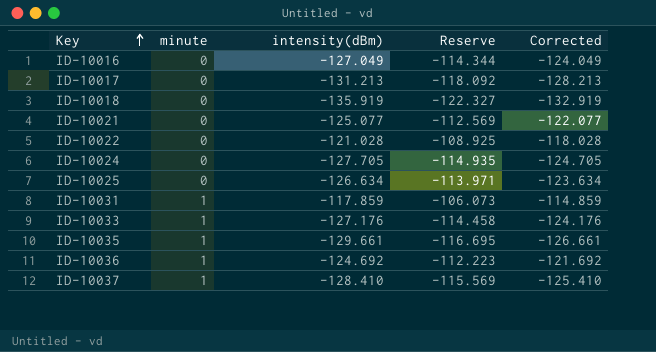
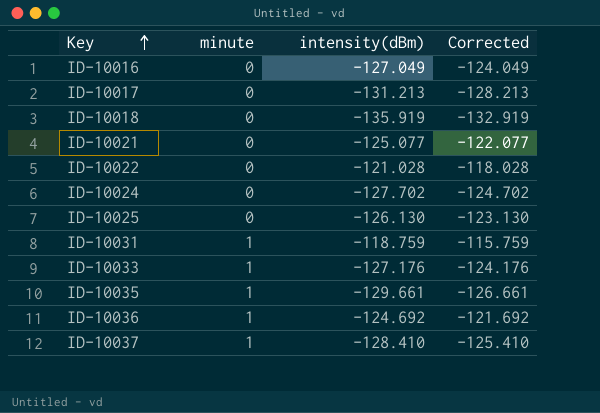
column Reserve | formula: [intensity(dBm)] * 0.9 -> none
ID-10024 | intensity(dBm): -127.705 -> -127.702
ID-10024 | Corrected: -124.705 -> -124.702
ID-10025 | intensity(dBm): -126.634 -> -126.130
ID-10025 | Corrected: -123.634 -> -123.130
ID-10031 | intensity(dBm): -117.859 -> -118.759
ID-10031 | Corrected: -114.859 -> -115.759

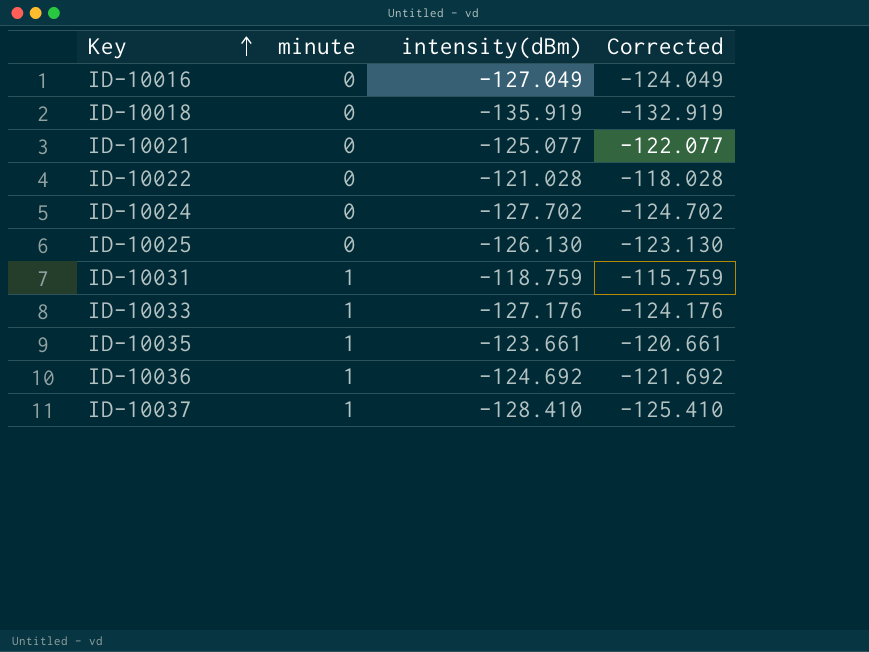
row ID-10017: 0 | -131.213 | -128.213 -> none
ID-10035 | intensity(dBm): -129.661 -> -123.661
ID-10035 | Corrected: -126.661 -> -120.661

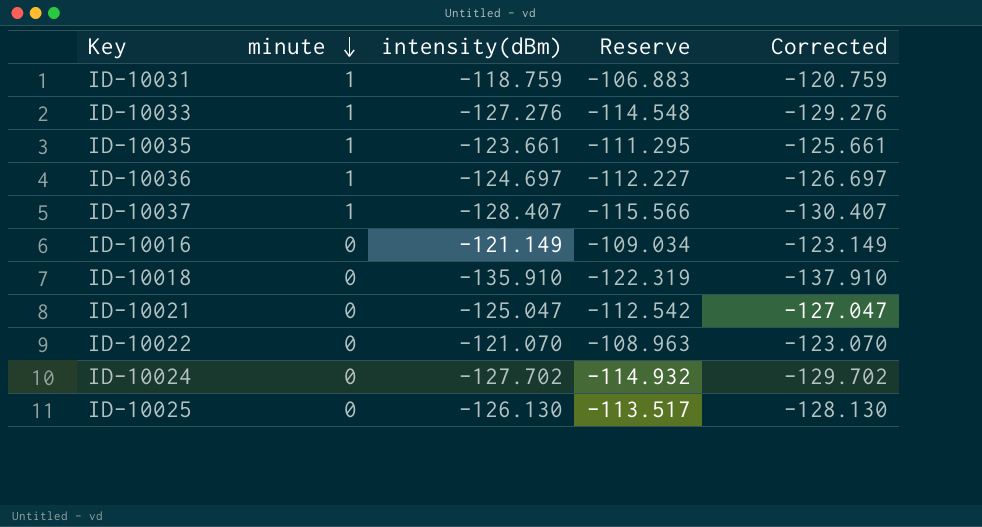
row order: Key ascending -> minute descending
column Reserve | formula: none -> [intensity(dBm)] * 0.9
column Corrected | formula: [intensity(dBm)] + 3 -> [intensity(dBm)] - 2
ID-10033 | intensity(dBm): -127.176 -> -127.276
ID-10036 | intensity(dBm): -124.692 -> -124.697
ID-10037 | intensity(dBm): -128.410 -> -128.407
ID-10016 | intensity(dBm): -127.049 -> -121.149
ID-10018 | intensity(dBm): -135.919 -> -135.910
ID-10021 | intensity(dBm): -125.077 -> -125.047
ID-10022 | intensity(dBm): -121.028 -> -121.070

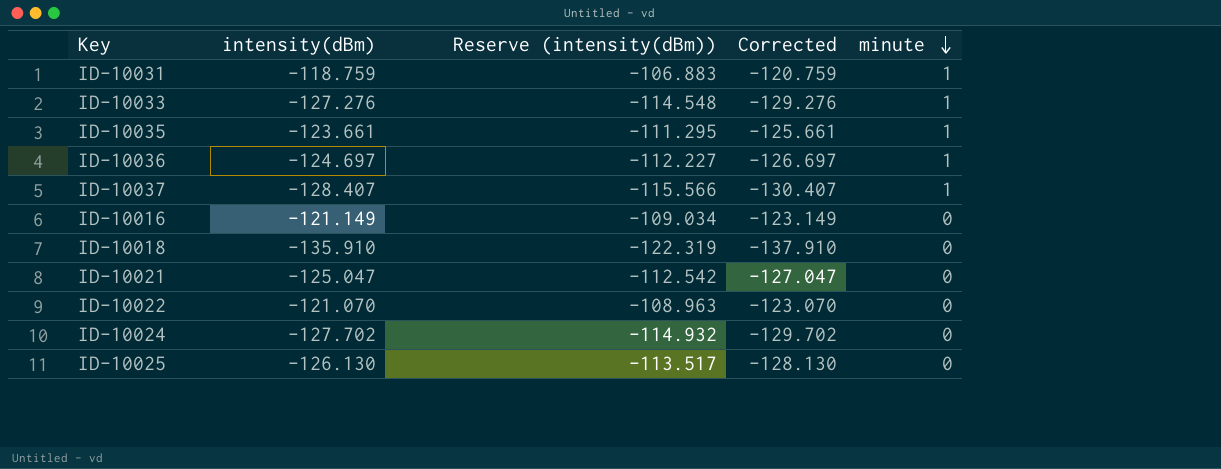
column name: Reserve -> Reserve (intensity(dBm))
column minute | position: 2 -> 5

